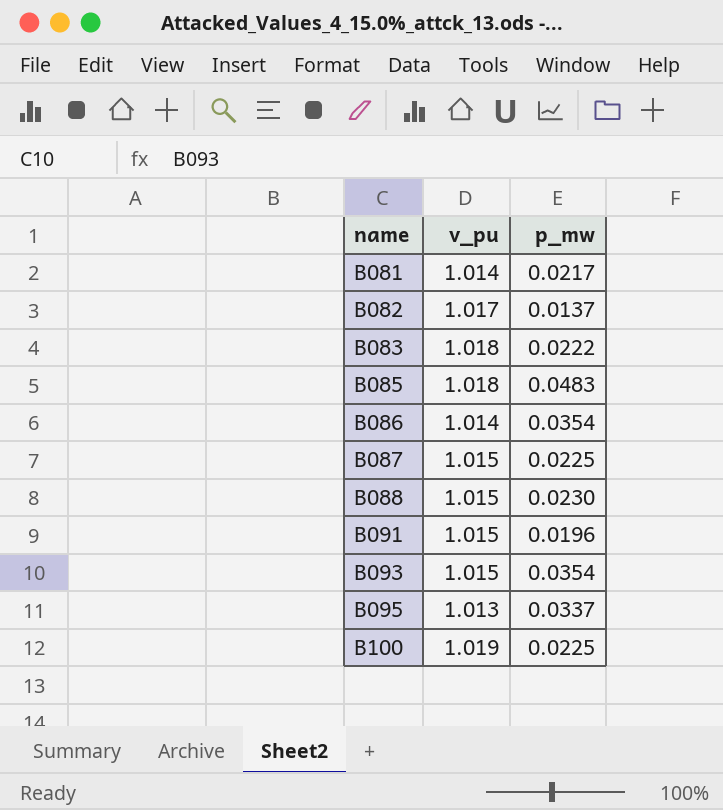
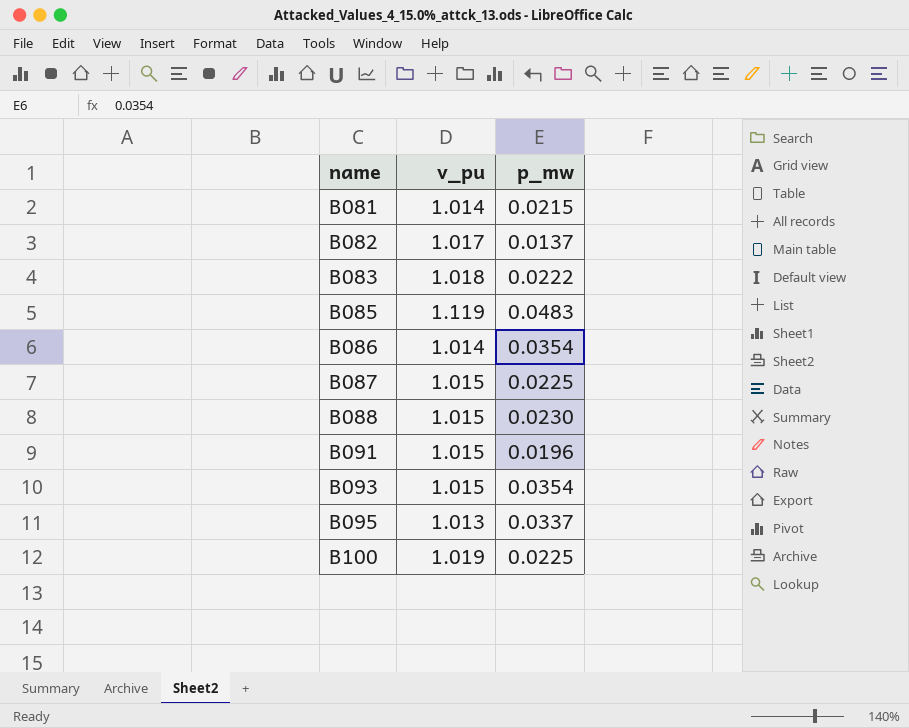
B081 | p_mw: 0.0217 -> 0.0215
B085 | v_pu: 1.018 -> 1.119

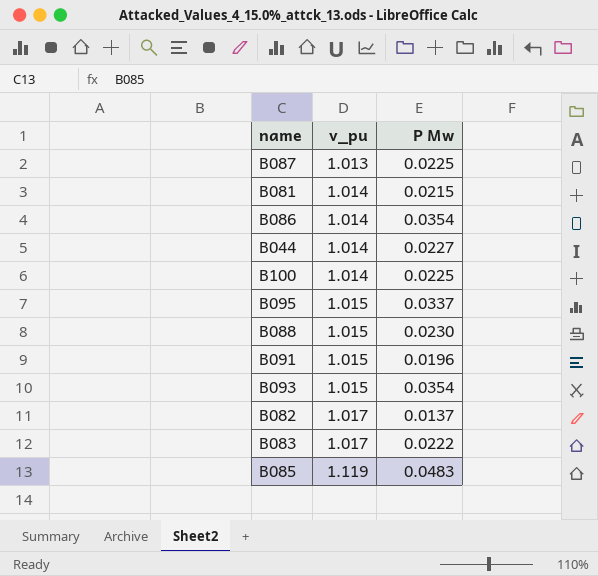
row order: name ascending -> v_pu ascending
column name: p_mw -> P Mw
B087 | v_pu: 1.015 -> 1.013
row B044: none -> 1.014 | 0.0227
B100 | v_pu: 1.019 -> 1.014
B095 | v_pu: 1.013 -> 1.015
B083 | v_pu: 1.018 -> 1.017

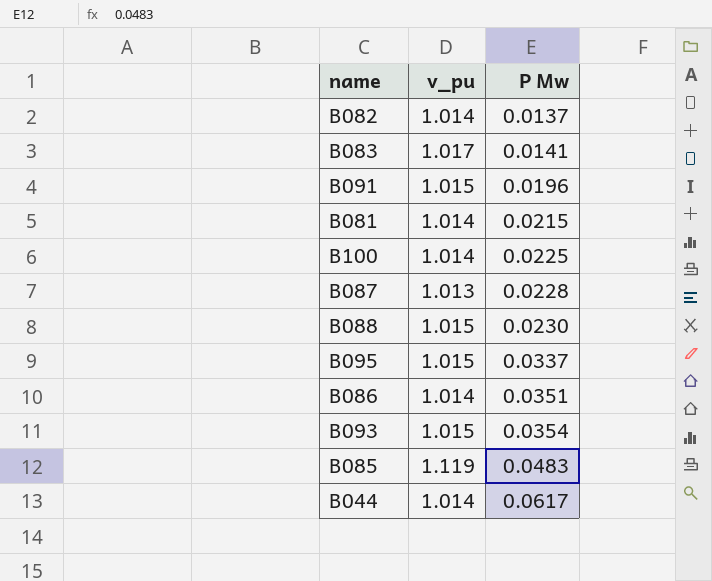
row order: v_pu ascending -> P Mw ascending
B082 | v_pu: 1.017 -> 1.014
B083 | P Mw: 0.0222 -> 0.0141
B087 | P Mw: 0.0225 -> 0.0228
B086 | P Mw: 0.0354 -> 0.0351
B044 | P Mw: 0.0227 -> 0.0617

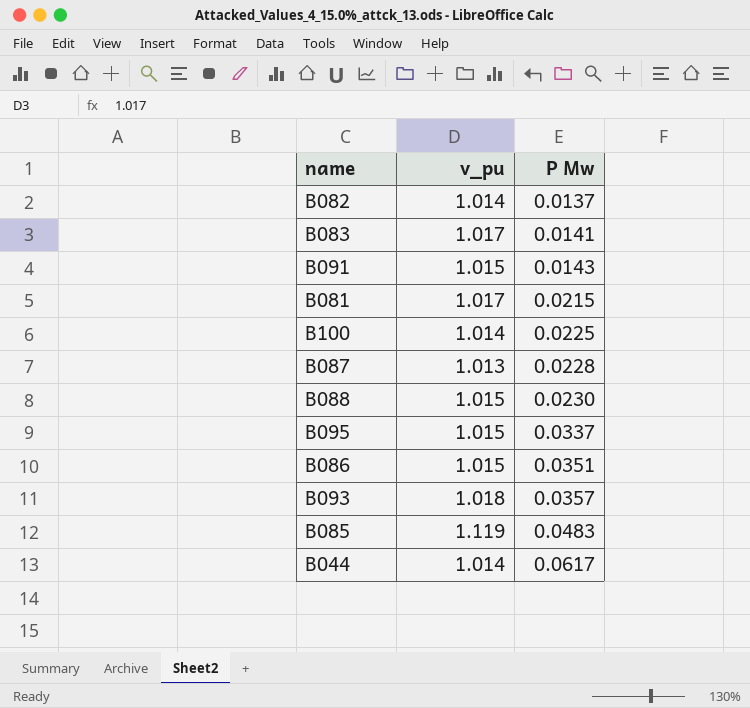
B091 | P Mw: 0.0196 -> 0.0143
B081 | v_pu: 1.014 -> 1.017
B086 | v_pu: 1.014 -> 1.015
B093 | v_pu: 1.015 -> 1.018
B093 | P Mw: 0.0354 -> 0.0357

